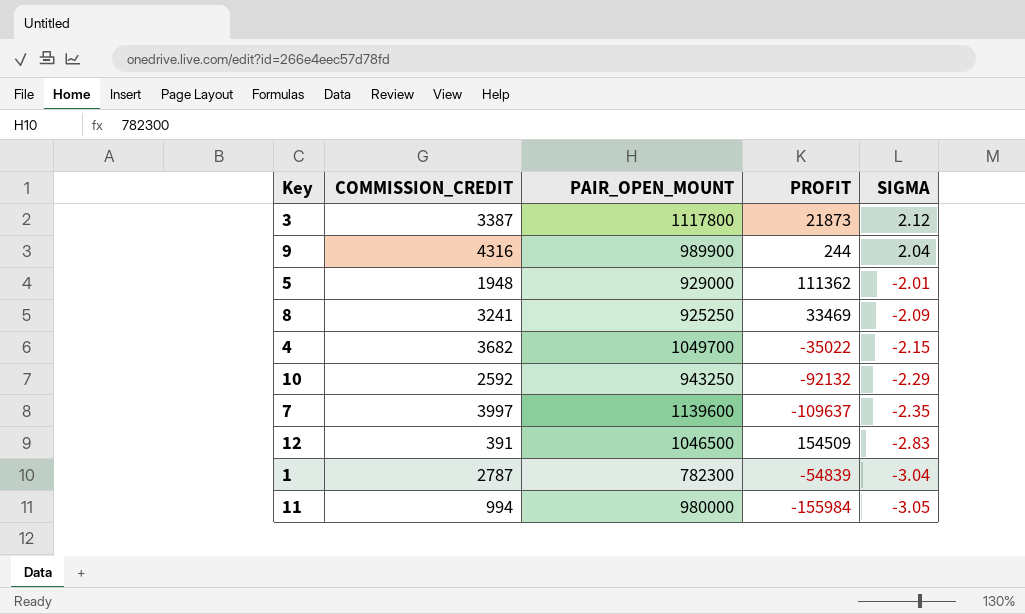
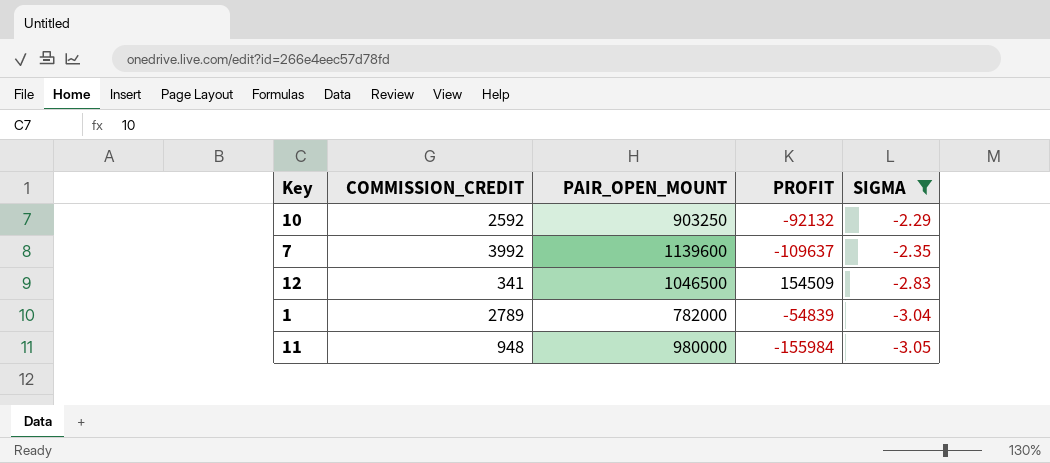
filter: none -> SIGMA <= -2.29
10 | PAIR_OPEN_MOUNT: 943250 -> 903250
7 | COMMISSION_CREDIT: 3997 -> 3992
12 | COMMISSION_CREDIT: 391 -> 341
1 | COMMISSION_CREDIT: 2787 -> 2789
1 | PAIR_OPEN_MOUNT: 782300 -> 782000
11 | COMMISSION_CREDIT: 994 -> 948

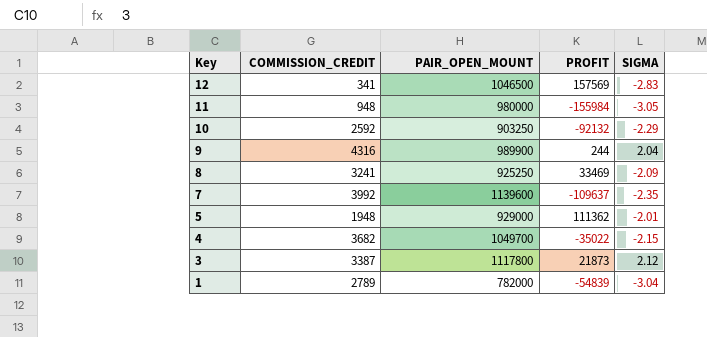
filter: SIGMA <= -2.29 -> none
row order: SIGMA descending -> Key descending
12 | PROFIT: 154509 -> 157569

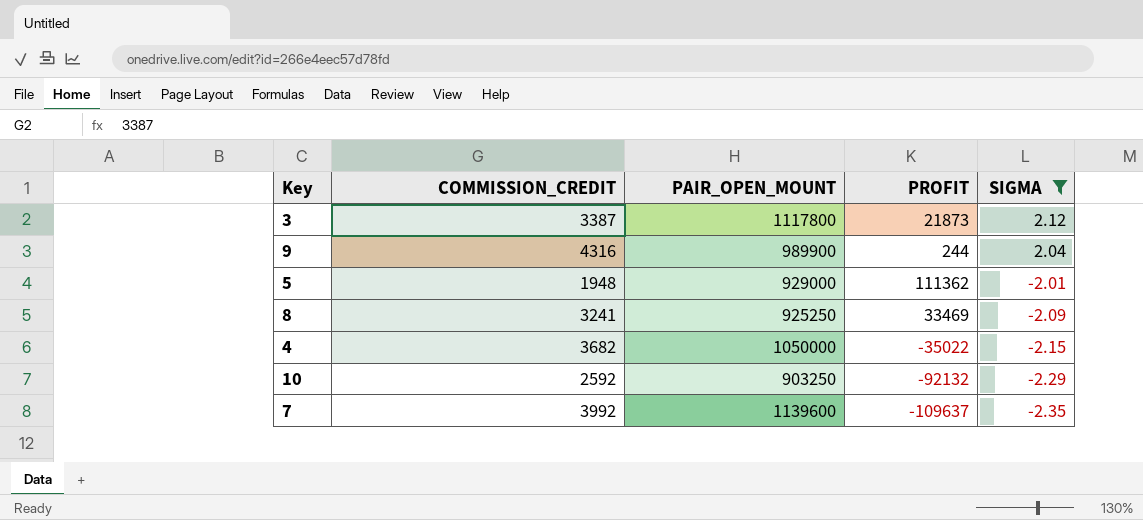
filter: none -> SIGMA >= -2.35
row order: Key descending -> SIGMA descending
4 | PAIR_OPEN_MOUNT: 1049700 -> 1050000

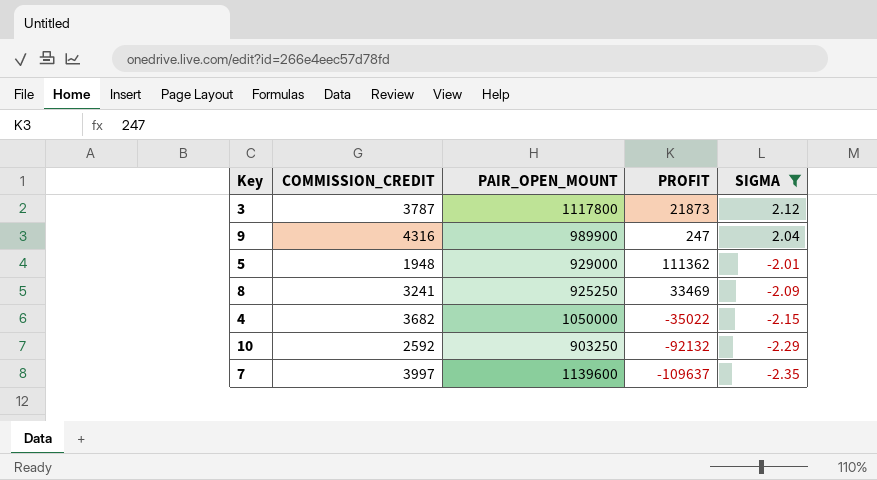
3 | COMMISSION_CREDIT: 3387 -> 3787
9 | PROFIT: 244 -> 247
7 | COMMISSION_CREDIT: 3992 -> 3997

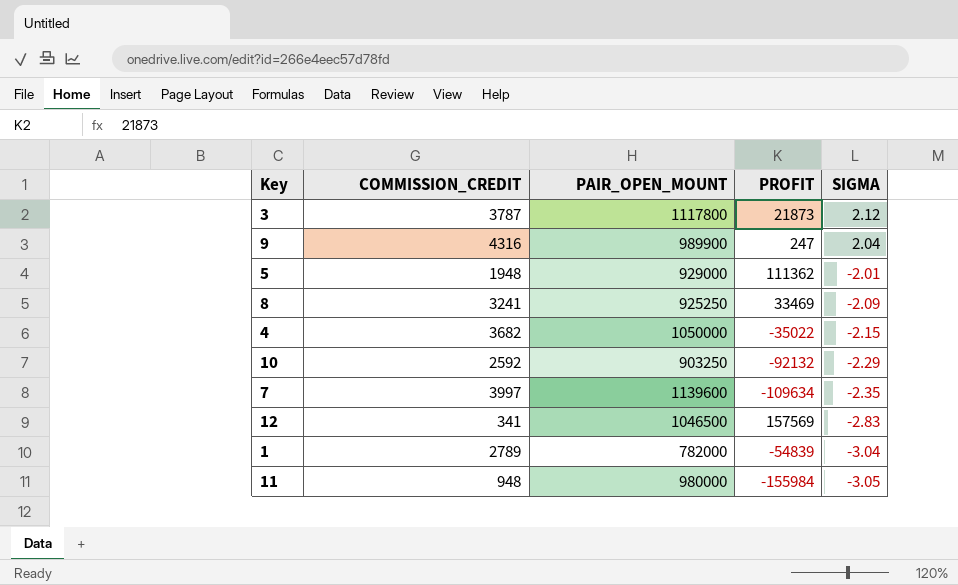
filter: SIGMA >= -2.35 -> none
7 | PROFIT: -109637 -> -109634

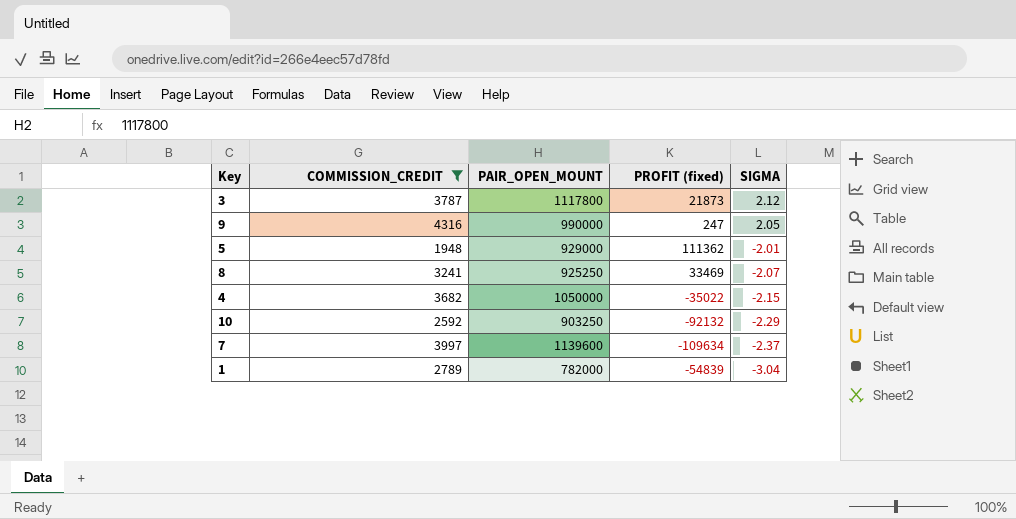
filter: none -> COMMISSION_CREDIT >= 1948
column name: PROFIT -> PROFIT (fixed)
9 | PAIR_OPEN_MOUNT: 989900 -> 990000
9 | SIGMA: 2.04 -> 2.05
8 | SIGMA: -2.09 -> -2.07
7 | SIGMA: -2.35 -> -2.37

